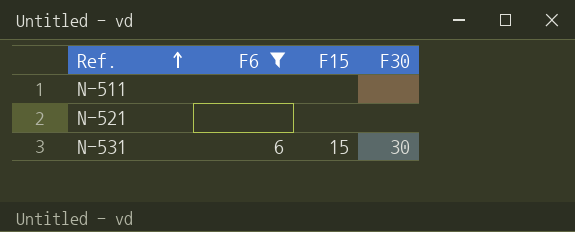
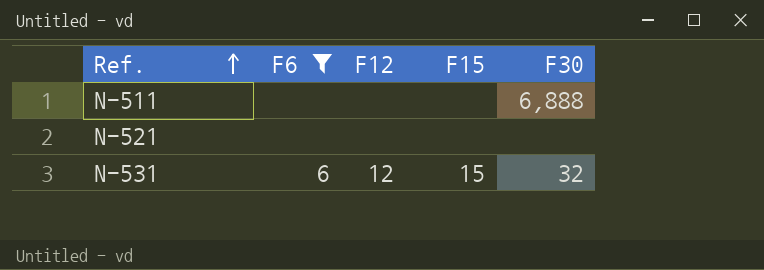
column F12 | position: none -> 3
N-511 | F30: none -> 6,888
N-531 | F30: 30 -> 32

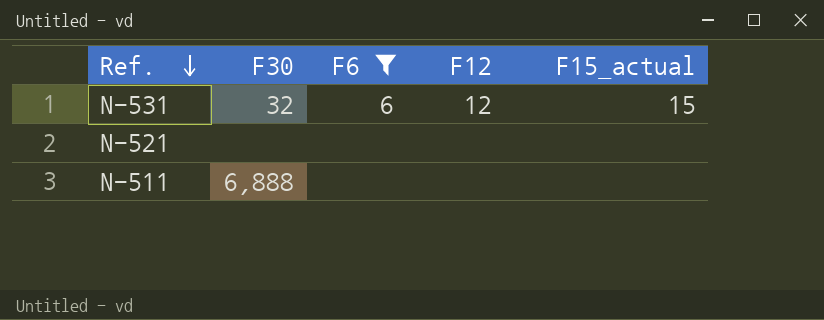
row order: Ref. ascending -> Ref. descending
column F30 | position: 5 -> 2
column name: F15 -> F15_actual

